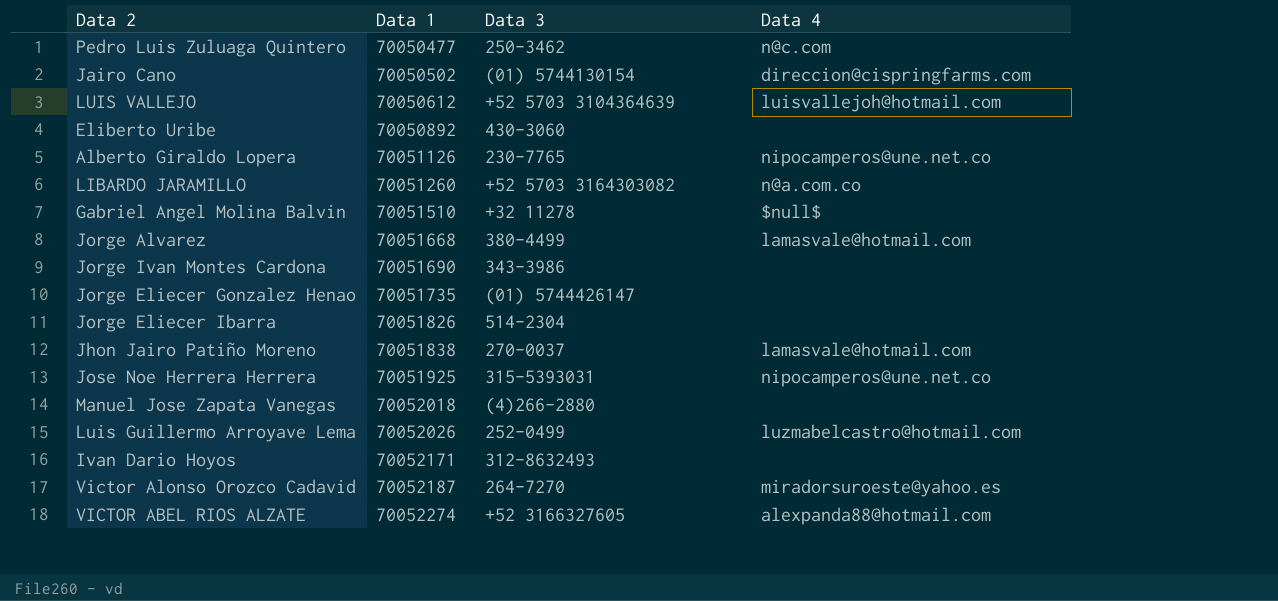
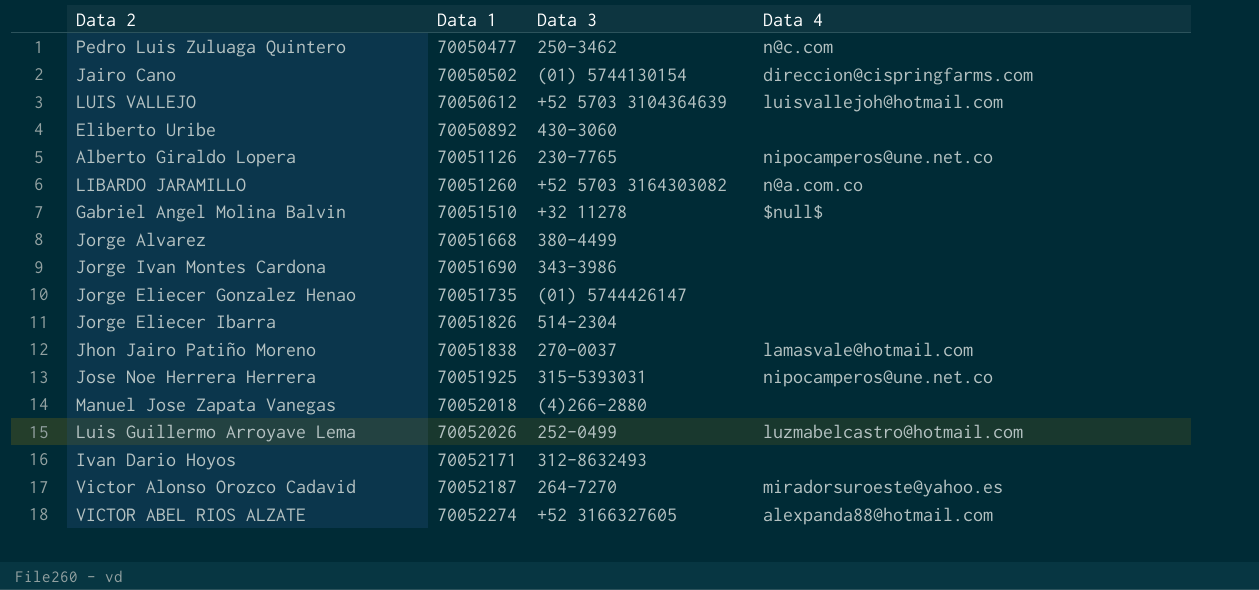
Jorge Alvarez | Data 4: lamasvale@hotmail.com -> none

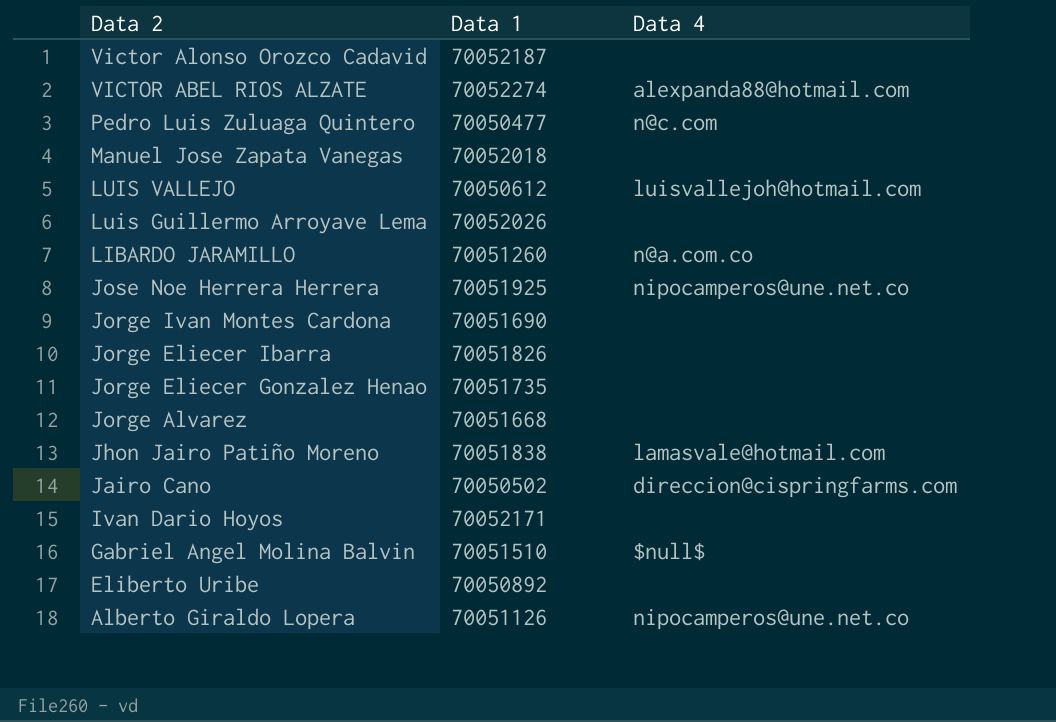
row order: Data 1 ascending -> Data 2 descending
column Data 3 | position: 3 -> none
Victor Alonso Orozco Cadavid | Data 4: miradorsuroeste@yahoo.es -> none
Luis Guillermo Arroyave Lema | Data 4: luzmabelcastro@hotmail.com -> none

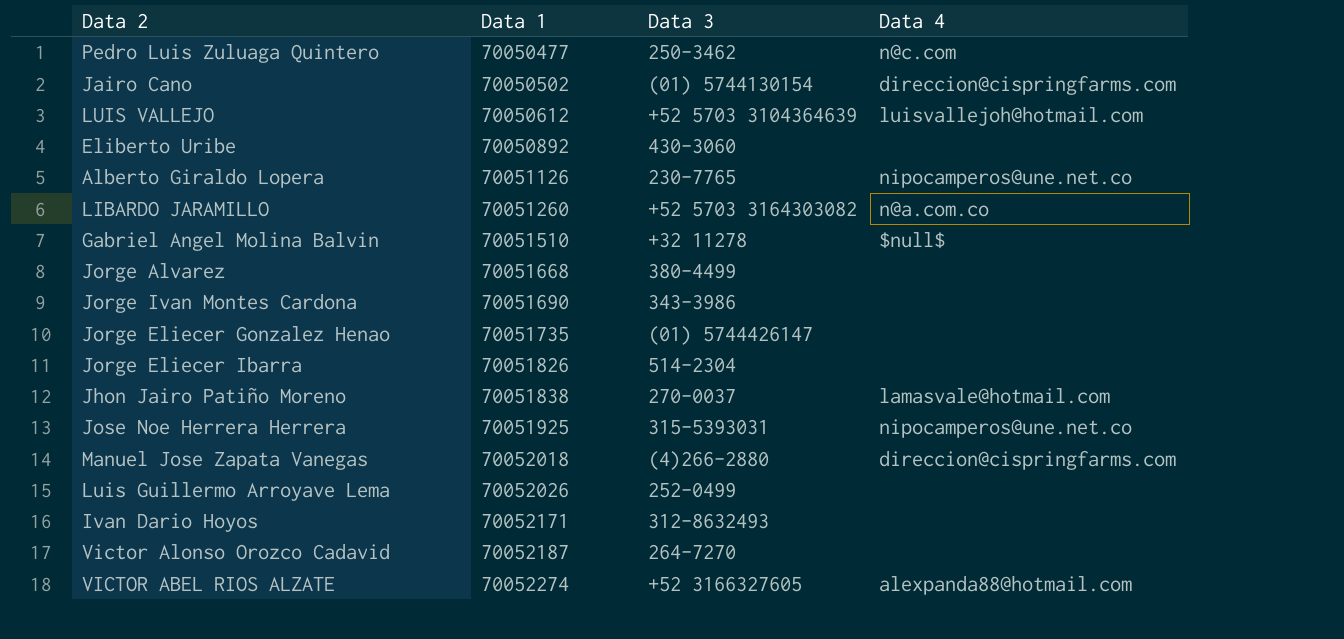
row order: Data 2 descending -> Data 1 ascending
column Data 3 | position: none -> 3
Manuel Jose Zapata Vanegas | Data 4: none -> direccion@cispringfarms.com

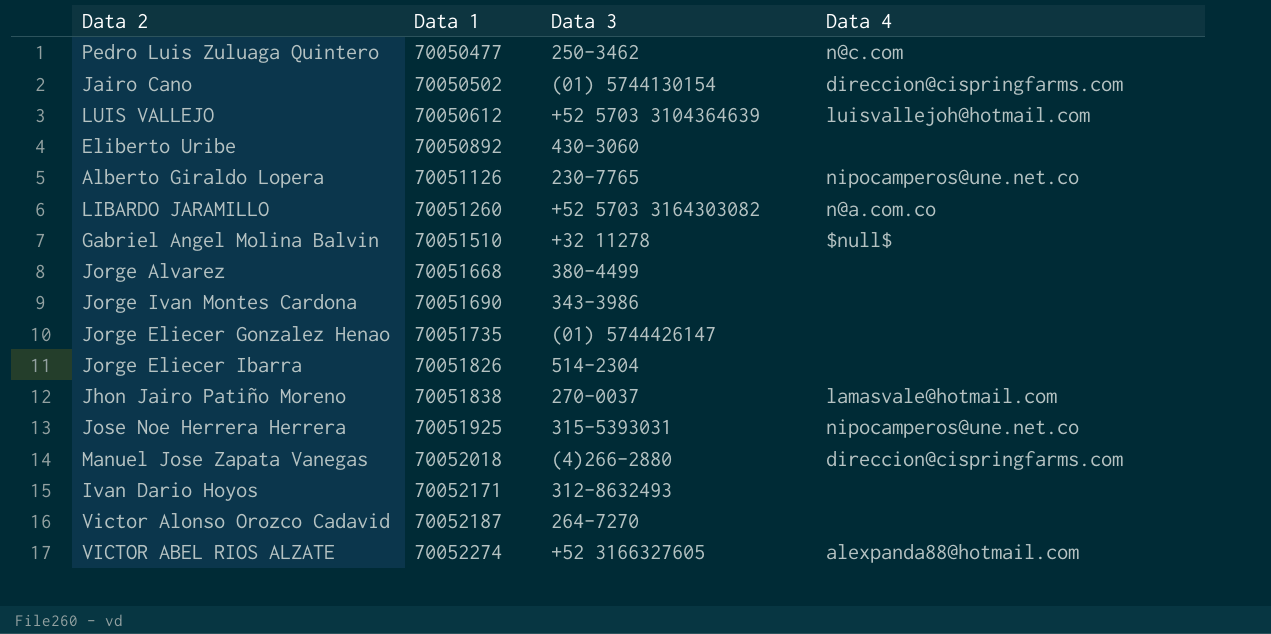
row Luis Guillermo Arroyave Lema: 70052026 | 252-0499 | none -> none

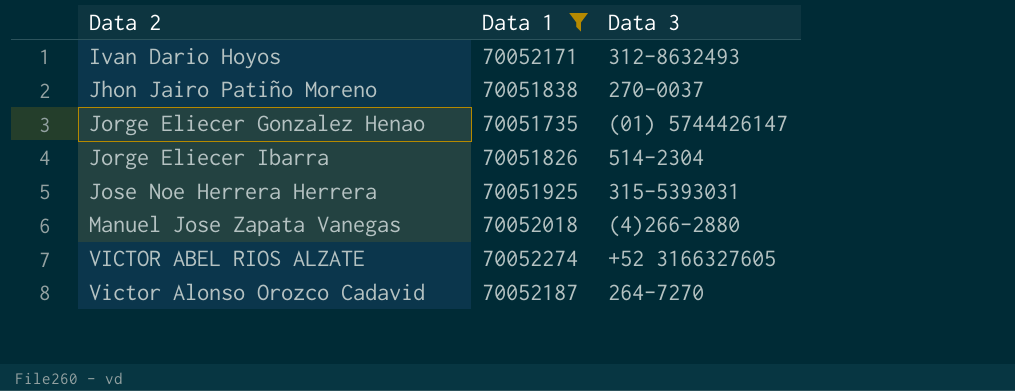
filter: none -> Data 1 >= 70051735
row order: Data 1 ascending -> Data 2 ascending
column Data 4 | position: 4 -> none

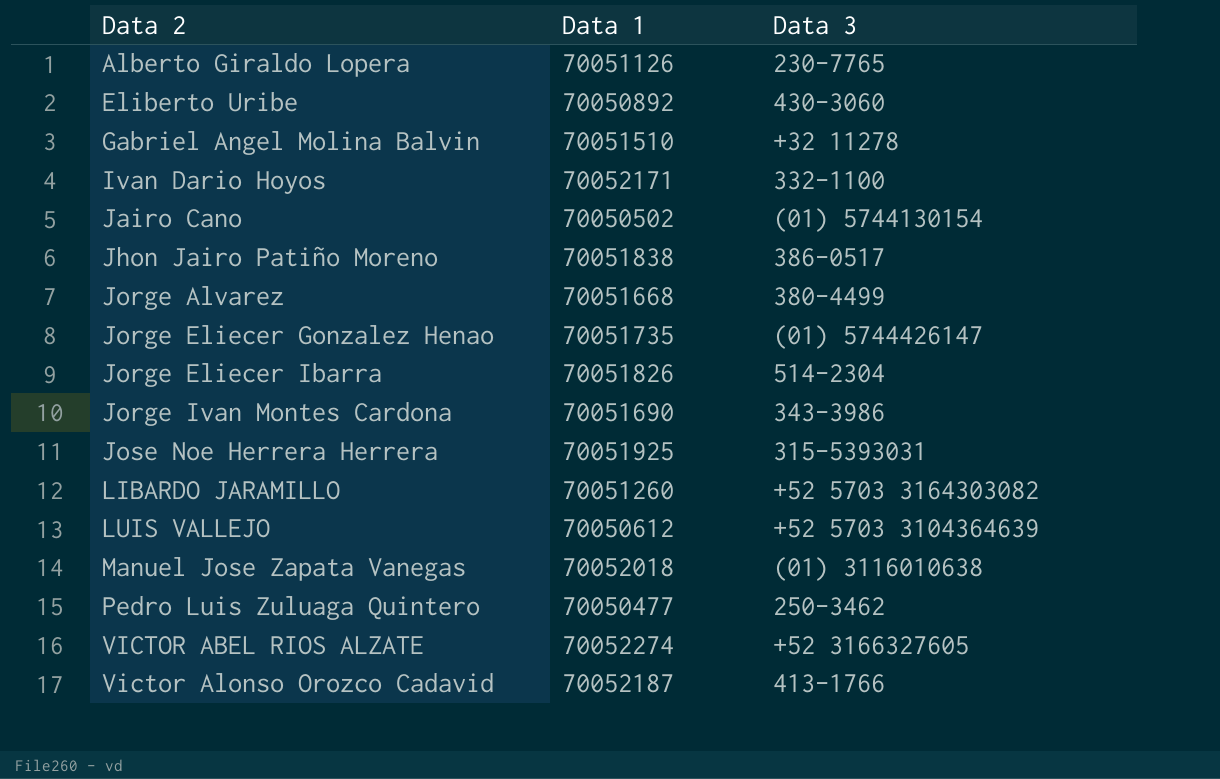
filter: Data 1 >= 70051735 -> none
Ivan Dario Hoyos | Data 3: 312-8632493 -> 332-1100
Jhon Jairo Patiño Moreno | Data 3: 270-0037 -> 386-0517
Manuel Jose Zapata Vanegas | Data 3: (4)266-2880 -> (01) 3116010638
Victor Alonso Orozco Cadavid | Data 3: 264-7270 -> 413-1766

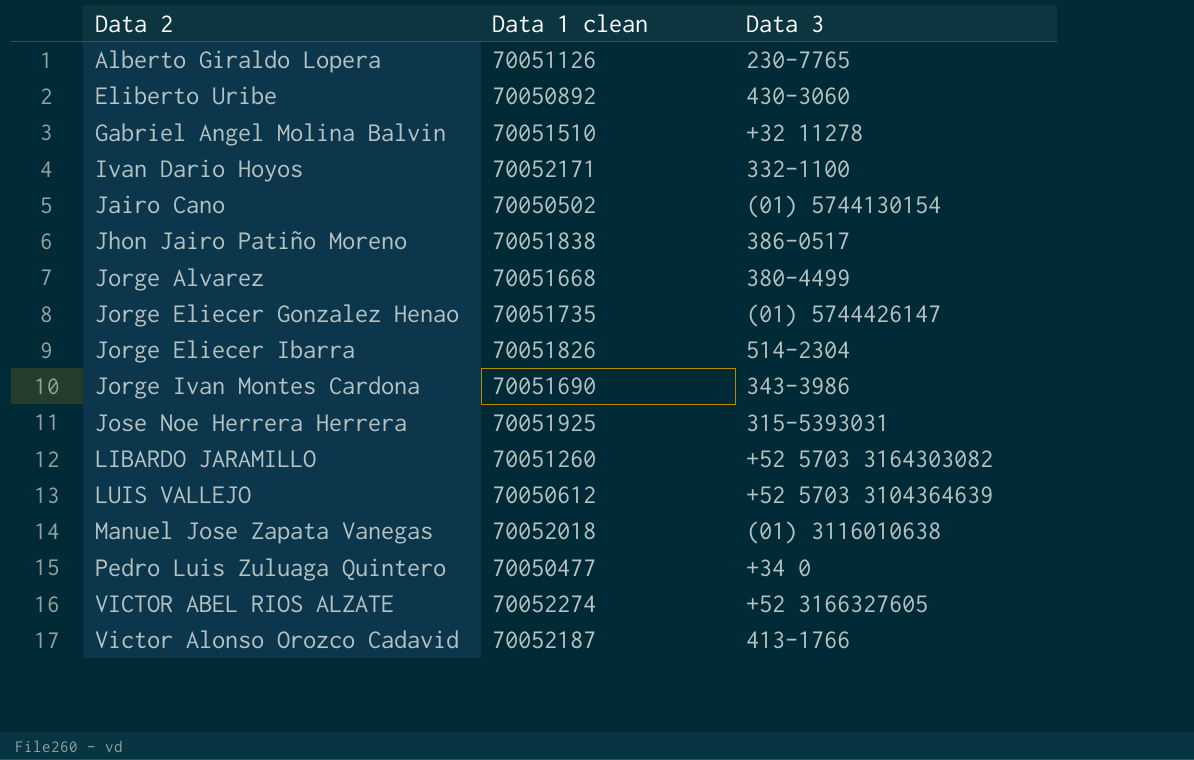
column name: Data 1 -> Data 1 clean
Pedro Luis Zuluaga Quintero | Data 3: 250-3462 -> +34 0

